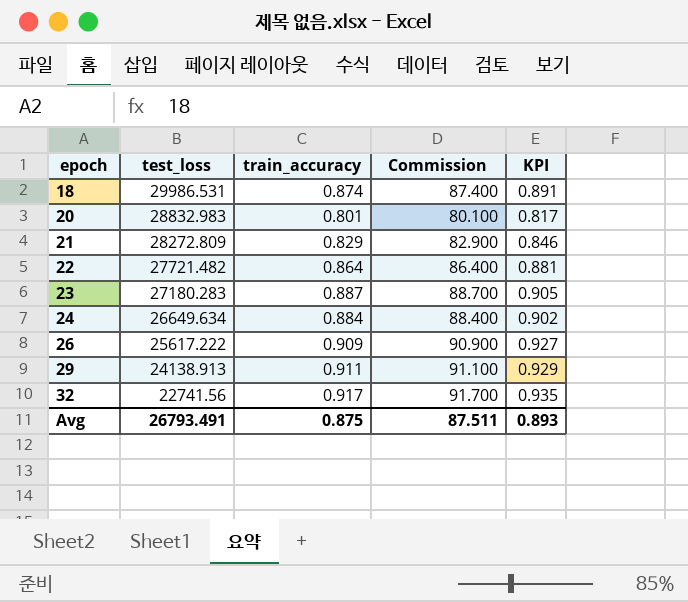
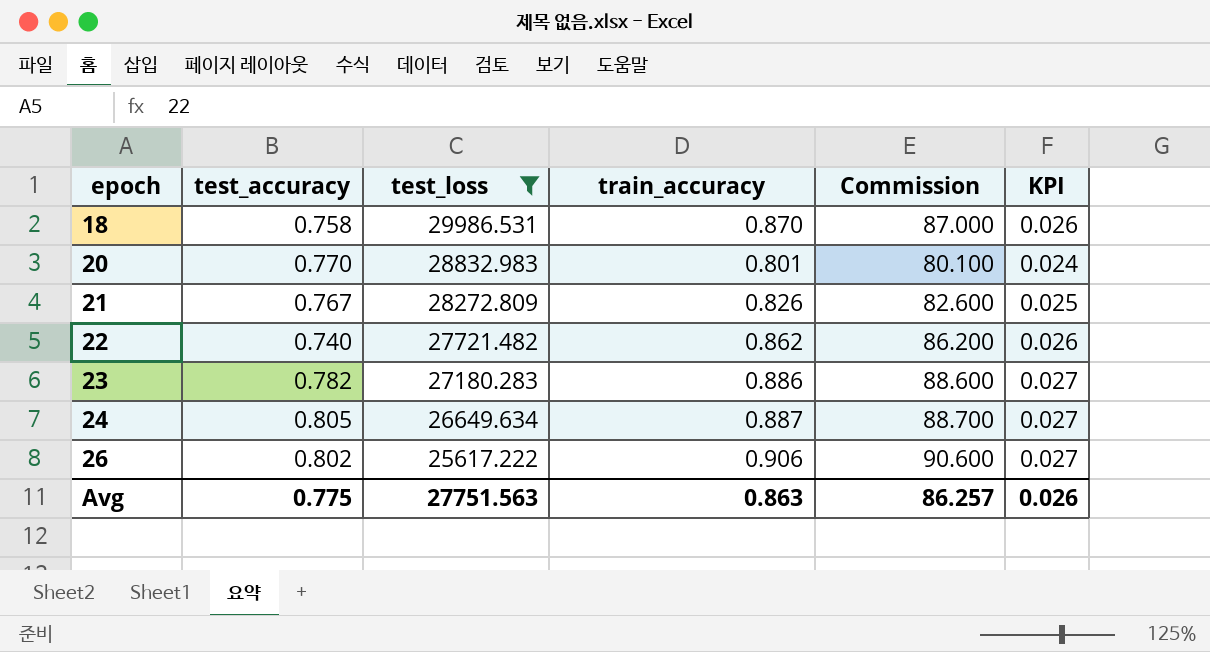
filter: none -> test_loss >= 25617.222
column test_accuracy | position: none -> 2
column KPI | formula: [train_accuracy] * 1.02 -> [train_accuracy] * 0.03
18 | train_accuracy: 0.874 -> 0.870
18 | Commission: 87.400 -> 87.000
21 | train_accuracy: 0.829 -> 0.826
21 | Commission: 82.900 -> 82.600
22 | train_accuracy: 0.864 -> 0.862
22 | Commission: 86.400 -> 86.200
23 | train_accuracy: 0.887 -> 0.886
23 | Commission: 88.700 -> 88.600
24 | train_accuracy: 0.884 -> 0.887
24 | Commission: 88.400 -> 88.700
26 | train_accuracy: 0.909 -> 0.906
26 | Commission: 90.900 -> 90.600
Avg | test_loss: 26793.491 -> 27751.563
Avg | train_accuracy: 0.875 -> 0.863
Avg | Commission: 87.511 -> 86.257
Avg | KPI: 0.893 -> 0.026

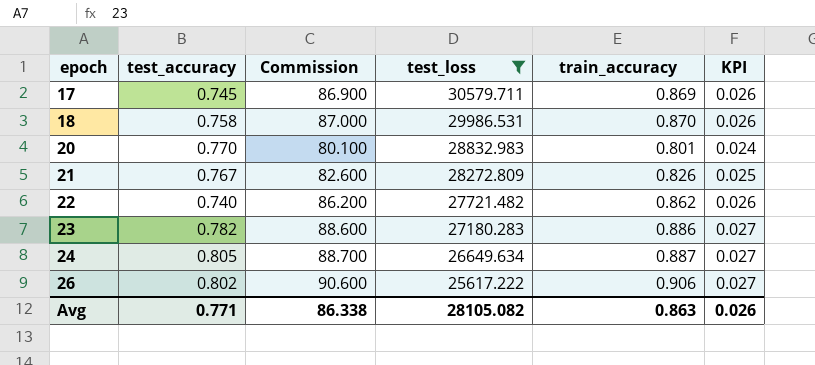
column Commission | position: 5 -> 3
row 17: none -> 0.745 | 86.900 | 30579.711 | 0.869 | 0.026
Avg | test_accuracy: 0.775 -> 0.771
Avg | Commission: 86.257 -> 86.338
Avg | test_loss: 27751.563 -> 28105.082

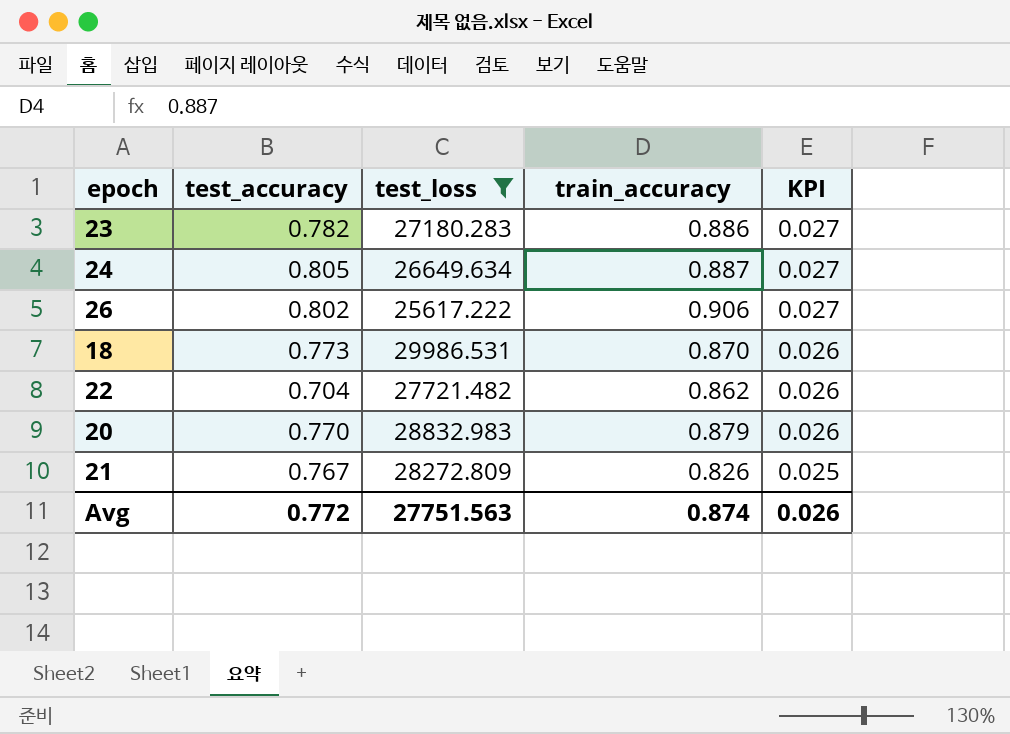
row order: epoch ascending -> KPI descending
column Commission | formula: [train_accuracy] * 100 -> none
row 17: 0.745 | 86.900 | 30579.711 | 0.869 | 0.026 -> none
18 | test_accuracy: 0.758 -> 0.773
22 | test_accuracy: 0.740 -> 0.704
20 | train_accuracy: 0.801 -> 0.879
20 | KPI: 0.024 -> 0.026
Avg | test_accuracy: 0.771 -> 0.772
Avg | test_loss: 28105.082 -> 27751.563
Avg | train_accuracy: 0.863 -> 0.874

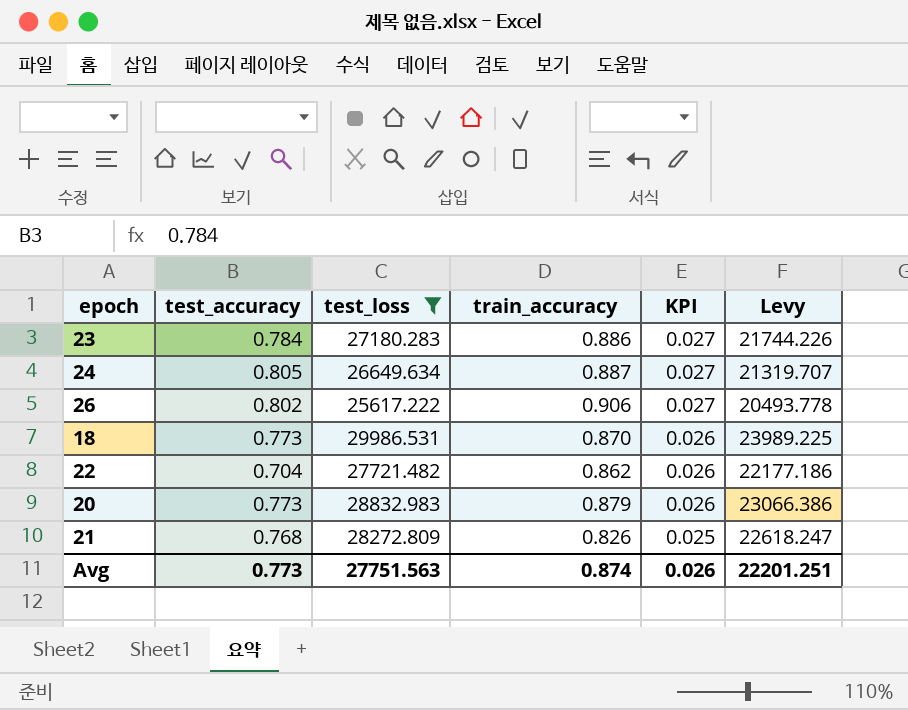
column Levy | formula: none -> [test_loss] * 0.8
23 | test_accuracy: 0.782 -> 0.784
20 | test_accuracy: 0.770 -> 0.773
21 | test_accuracy: 0.767 -> 0.768
Avg | test_accuracy: 0.772 -> 0.773

